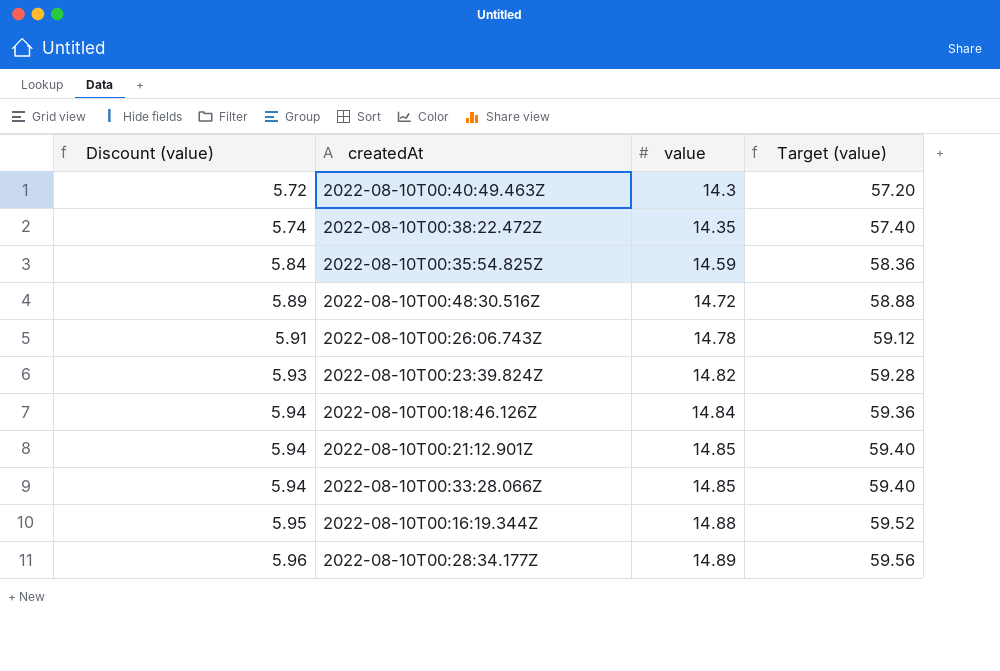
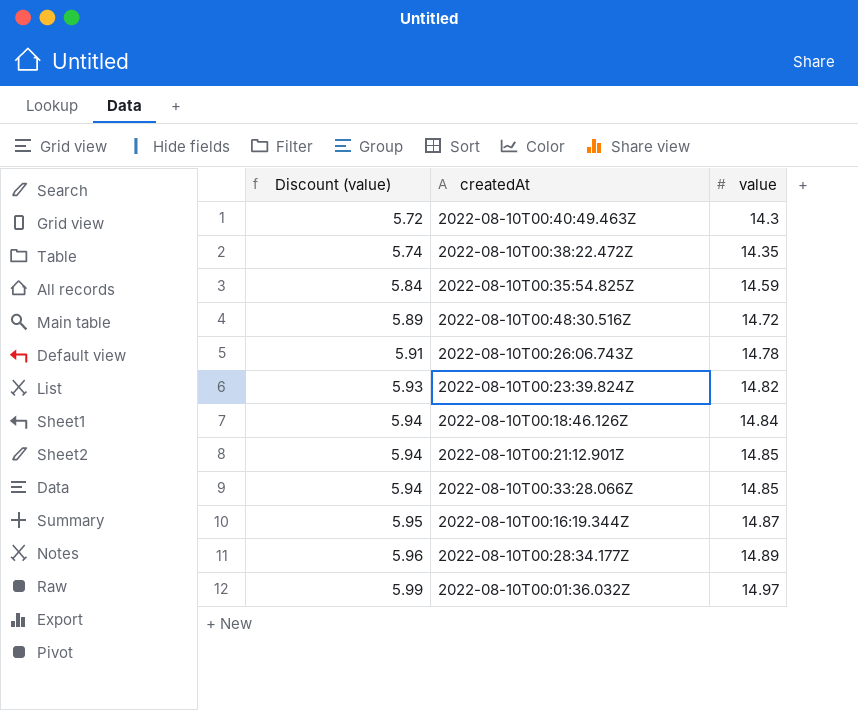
column Target (value) | formula: [value] * 4 -> none
2022-08-10T00:16:19.344Z | value: 14.88 -> 14.87
row 2022-08-10T00:01:36.032Z: none -> 5.99 | 14.97

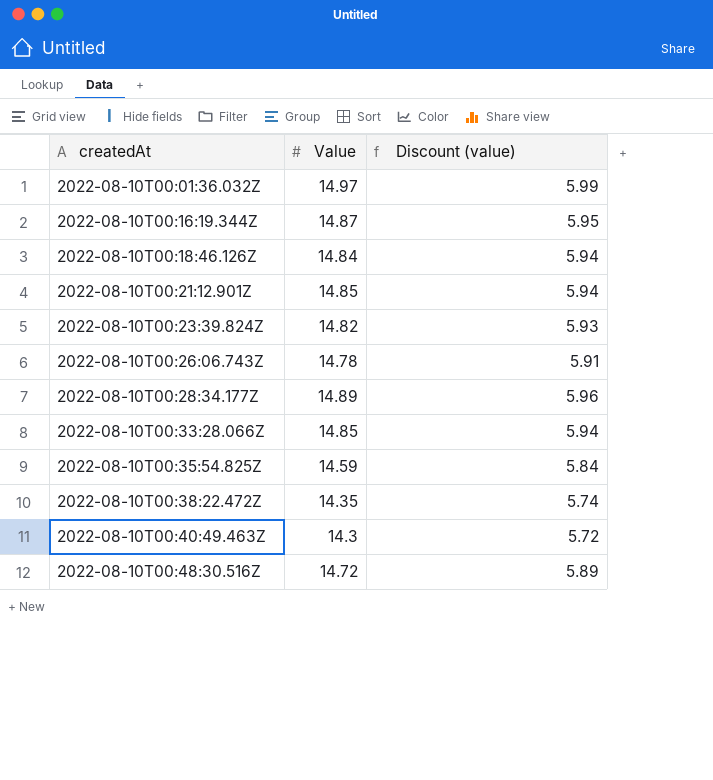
row order: Discount (value) ascending -> createdAt ascending
column name: value -> Value
column Discount (value) | position: 1 -> 3

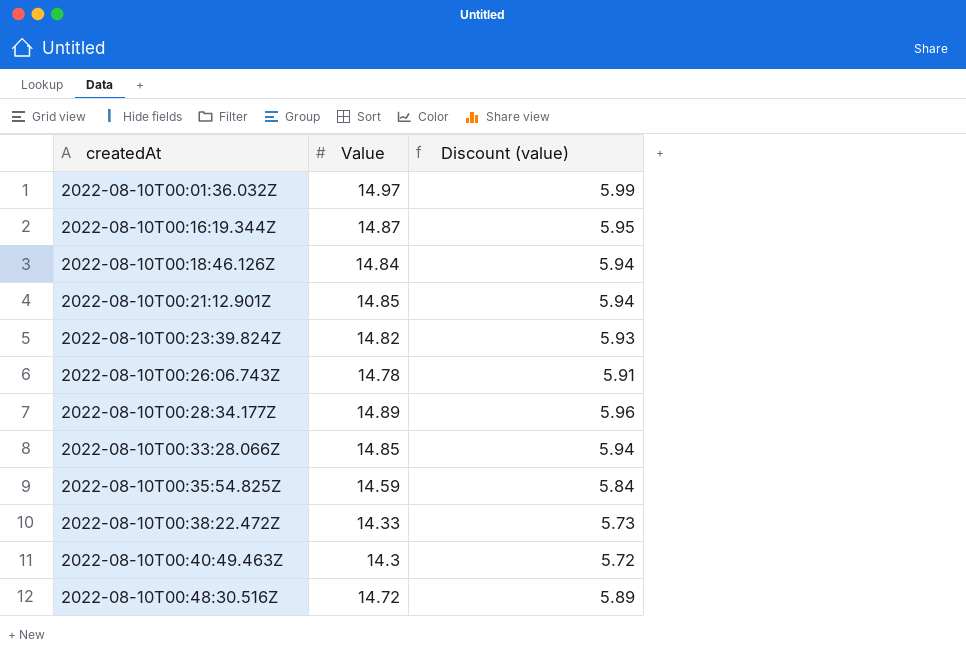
2022-08-10T00:38:22.472Z | Value: 14.35 -> 14.33
2022-08-10T00:38:22.472Z | Discount (value): 5.74 -> 5.73

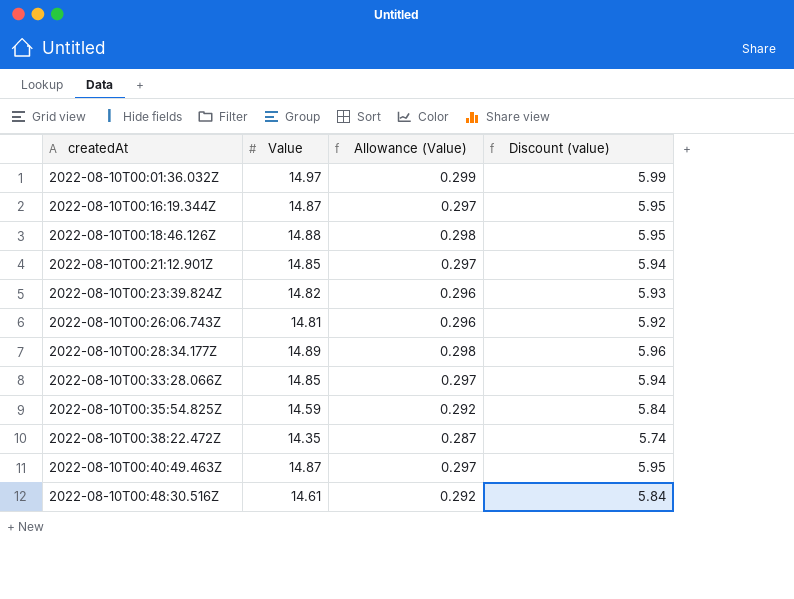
column Allowance (Value) | formula: none -> [Value] * 0.02
2022-08-10T00:18:46.126Z | Value: 14.84 -> 14.88
2022-08-10T00:18:46.126Z | Discount (value): 5.94 -> 5.95
2022-08-10T00:26:06.743Z | Value: 14.78 -> 14.81
2022-08-10T00:26:06.743Z | Discount (value): 5.91 -> 5.92
2022-08-10T00:38:22.472Z | Value: 14.33 -> 14.35
2022-08-10T00:38:22.472Z | Discount (value): 5.73 -> 5.74
2022-08-10T00:40:49.463Z | Value: 14.3 -> 14.87
2022-08-10T00:40:49.463Z | Discount (value): 5.72 -> 5.95
2022-08-10T00:48:30.516Z | Value: 14.72 -> 14.61
2022-08-10T00:48:30.516Z | Discount (value): 5.89 -> 5.84

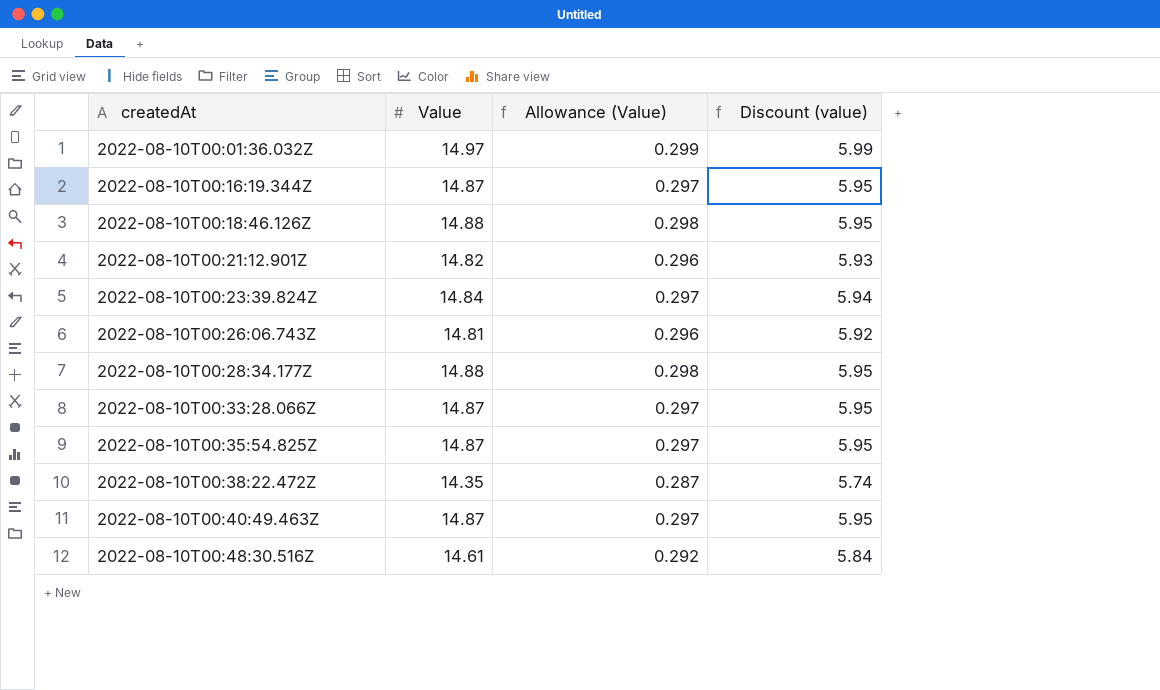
2022-08-10T00:21:12.901Z | Value: 14.85 -> 14.82
2022-08-10T00:21:12.901Z | Allowance (Value): 0.297 -> 0.296
2022-08-10T00:21:12.901Z | Discount (value): 5.94 -> 5.93
2022-08-10T00:23:39.824Z | Value: 14.82 -> 14.84
2022-08-10T00:23:39.824Z | Allowance (Value): 0.296 -> 0.297
2022-08-10T00:23:39.824Z | Discount (value): 5.93 -> 5.94
2022-08-10T00:28:34.177Z | Value: 14.89 -> 14.88
2022-08-10T00:28:34.177Z | Discount (value): 5.96 -> 5.95
2022-08-10T00:33:28.066Z | Value: 14.85 -> 14.87
2022-08-10T00:33:28.066Z | Discount (value): 5.94 -> 5.95
2022-08-10T00:35:54.825Z | Value: 14.59 -> 14.87
2022-08-10T00:35:54.825Z | Allowance (Value): 0.292 -> 0.297
2022-08-10T00:35:54.825Z | Discount (value): 5.84 -> 5.95

